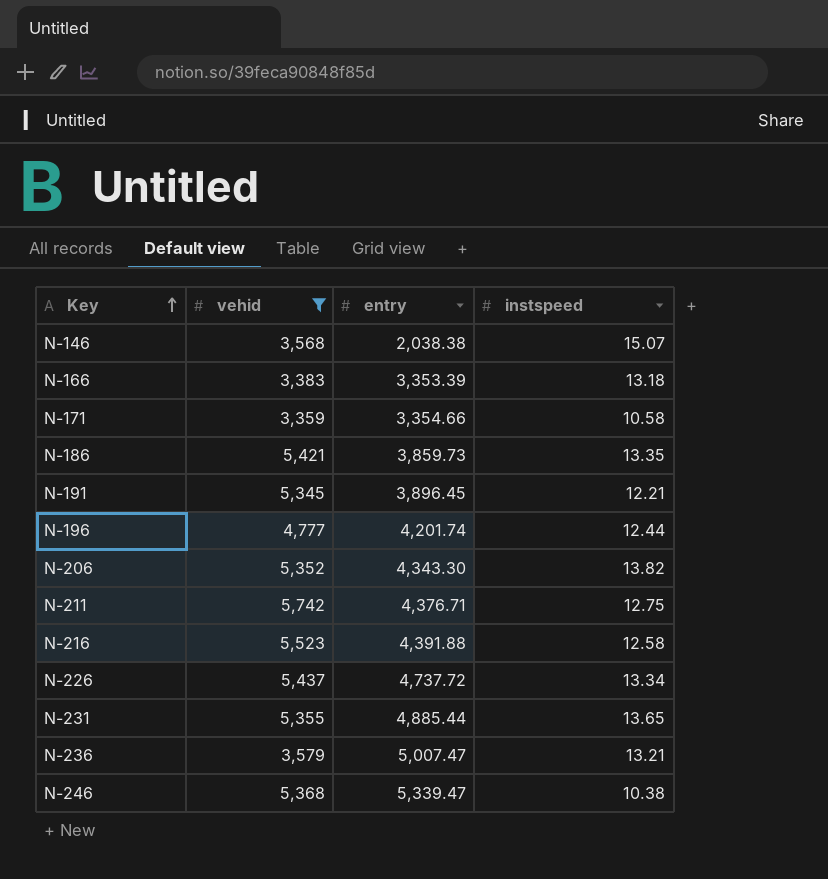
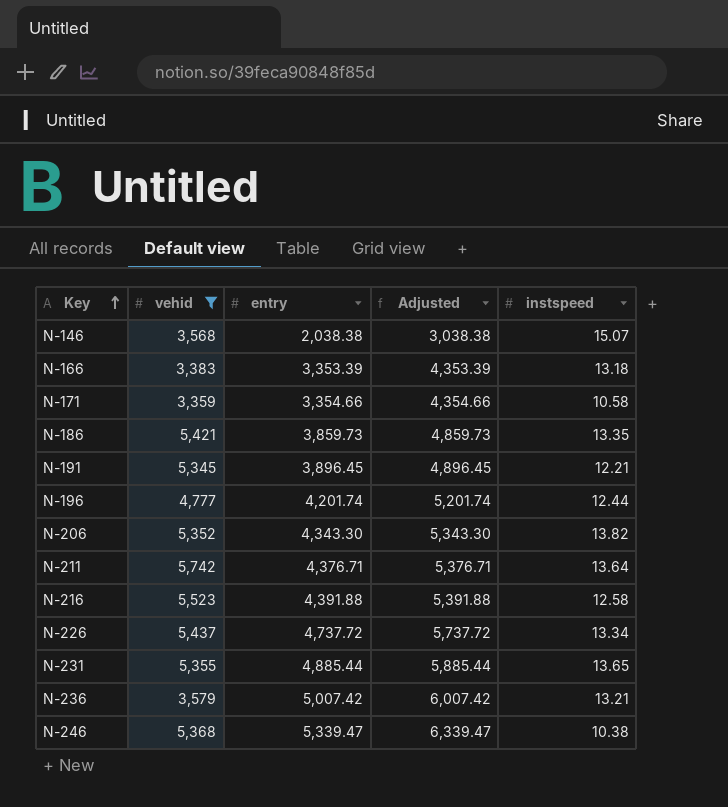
column Adjusted | formula: none -> [entry] + 1000
N-211 | instspeed: 12.75 -> 13.64
N-236 | entry: 5,007.47 -> 5,007.42

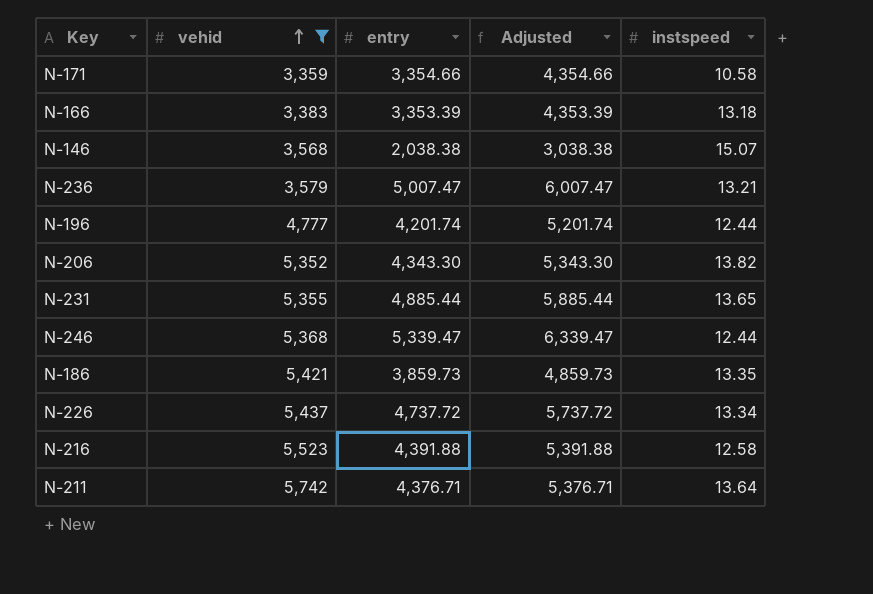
row order: Key ascending -> vehid ascending
row N-191: 5,345 | 3,896.45 | 4,896.45 | 12.21 -> none
N-236 | entry: 5,007.42 -> 5,007.47
N-236 | Adjusted: 6,007.42 -> 6,007.47
N-246 | instspeed: 10.38 -> 12.44

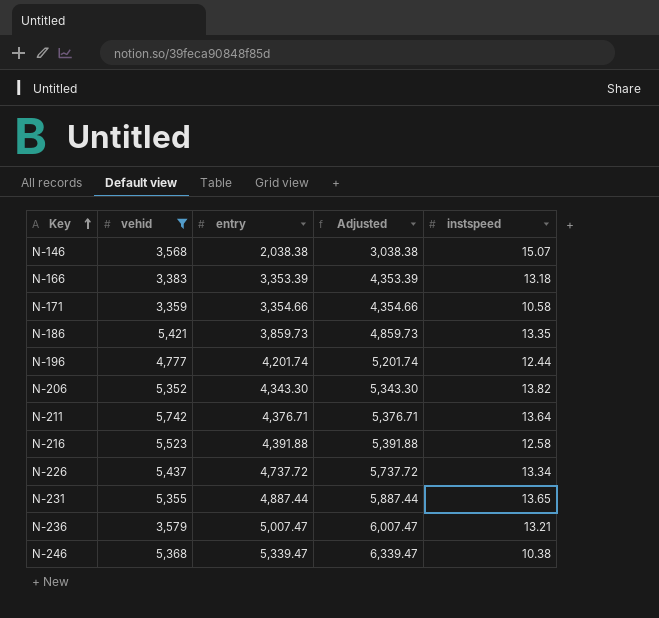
row order: vehid ascending -> Key ascending
N-231 | entry: 4,885.44 -> 4,887.44
N-231 | Adjusted: 5,885.44 -> 5,887.44
N-246 | instspeed: 12.44 -> 10.38

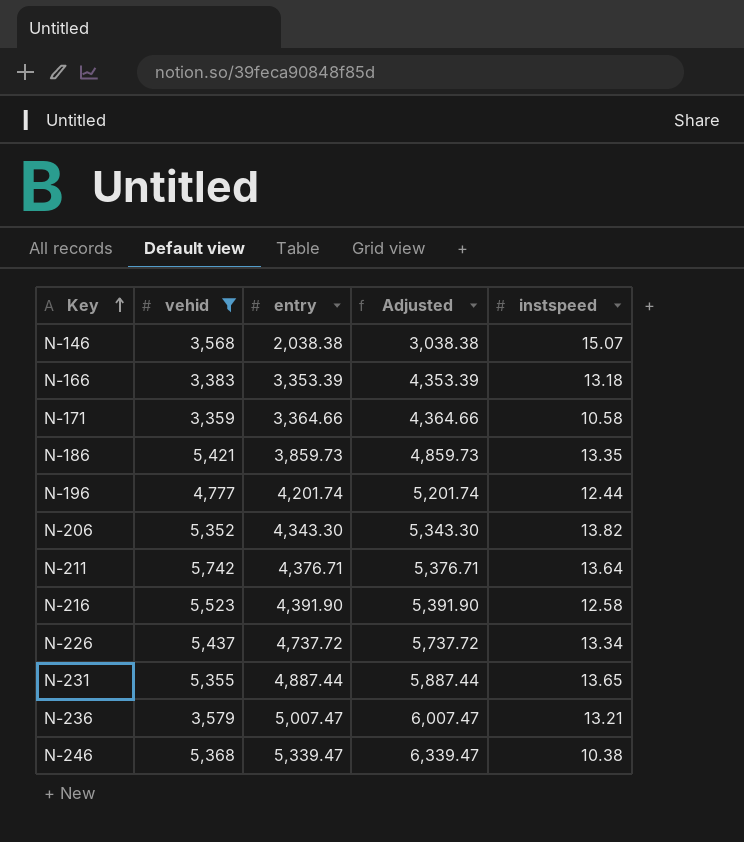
N-171 | entry: 3,354.66 -> 3,364.66
N-171 | Adjusted: 4,354.66 -> 4,364.66
N-216 | entry: 4,391.88 -> 4,391.90
N-216 | Adjusted: 5,391.88 -> 5,391.90

